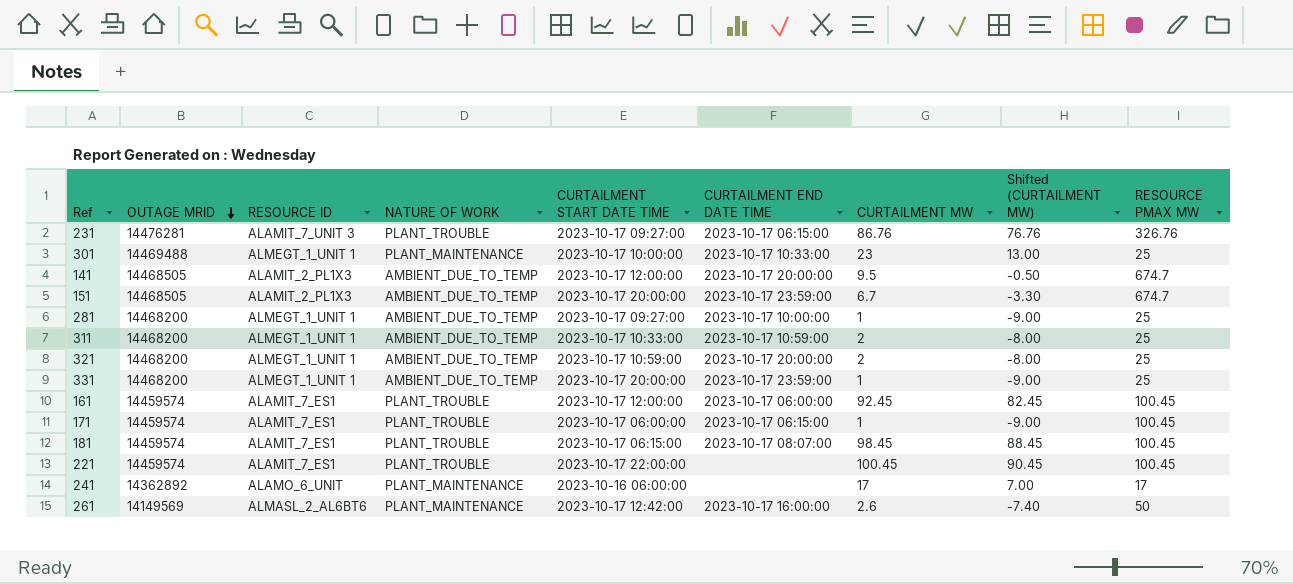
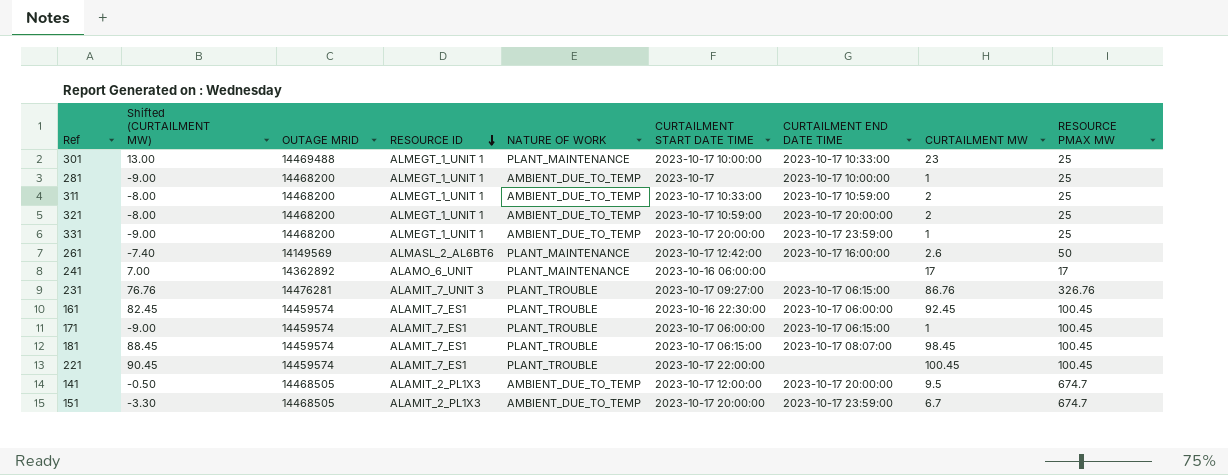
row order: OUTAGE MRID descending -> RESOURCE ID descending
column Shifted (CURTAILMENT MW) | position: 8 -> 2
281 | CURTAILMENT START DATE TIME: 2023-10-17 09:27:00 -> 2023-10-17
161 | CURTAILMENT START DATE TIME: 2023-10-17 12:00:00 -> 2023-10-16 22:30:00

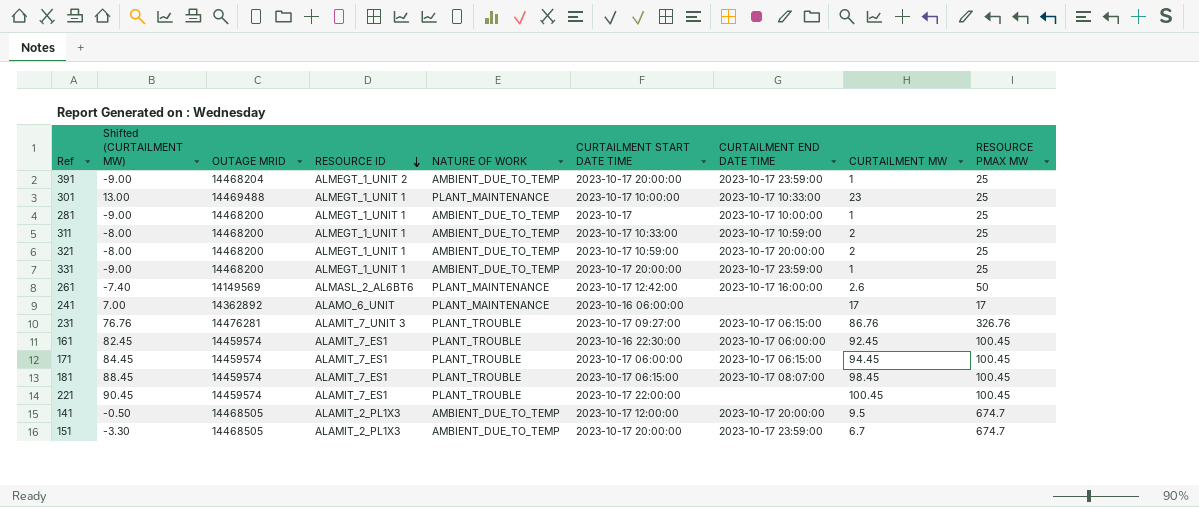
row 391: none -> -9.00 | 14468204 | ALMEGT_1_UNIT 2 | AMBIENT_DUE_TO_TEMP | 2023-10-17 20:00:00 | 2023-10-17 23:59:00 | 1 | 25
171 | Shifted (CURTAILMENT MW): -9.00 -> 84.45
171 | CURTAILMENT MW: 1 -> 94.45

